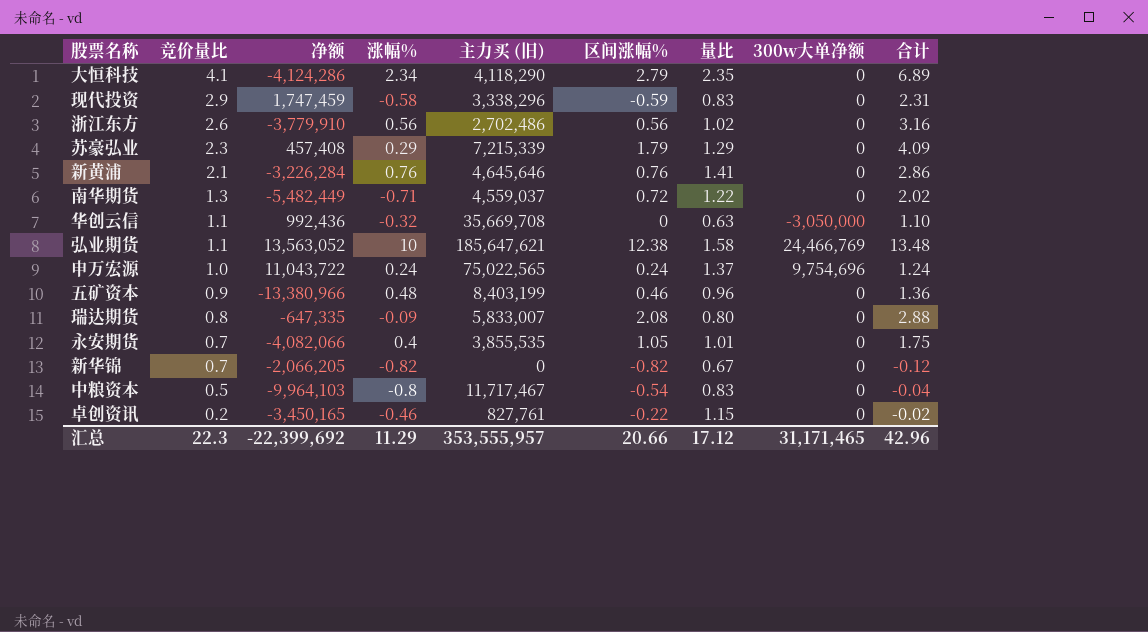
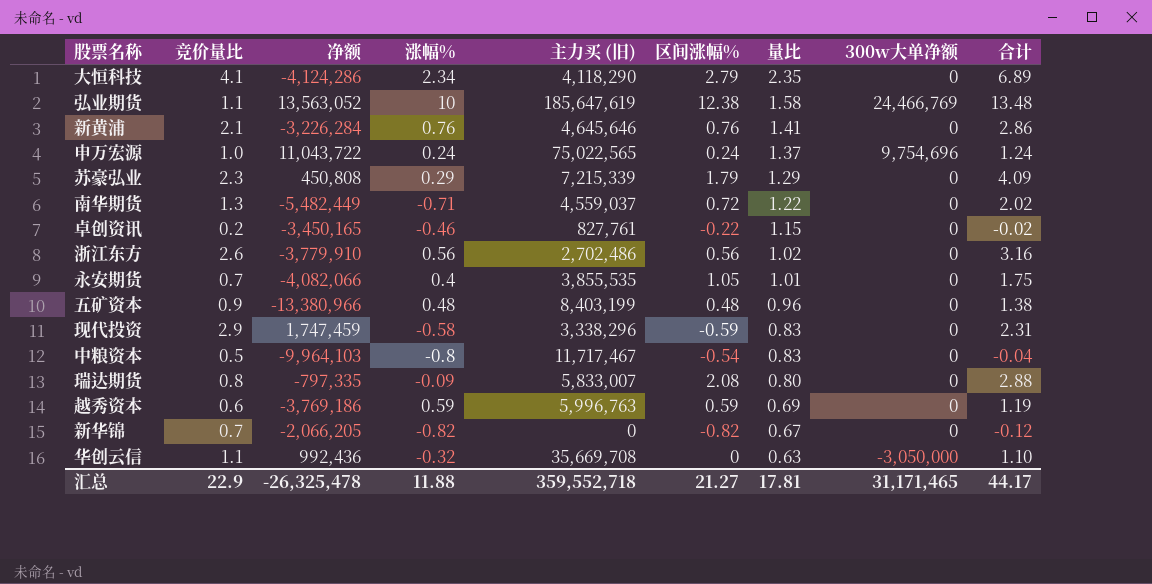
row order: 竞价量比 descending -> 量比 descending
弘业期货 | 主力买 (旧): 185,647,621 -> 185,647,619
苏豪弘业 | 净额: 457,408 -> 450,808
五矿资本 | 区间涨幅%: 0.46 -> 0.48
五矿资本 | 合计: 1.36 -> 1.38
瑞达期货 | 净额: -647,335 -> -797,335
row 越秀资本: none -> 0.6 | -3,769,186 | 0.59 | 5,996,763 | 0.59 | 0.69 | 0 | 1.19
汇总 | 竞价量比: 22.3 -> 22.9
汇总 | 净额: -22,399,692 -> -26,325,478
汇总 | 涨幅%: 11.29 -> 11.88
汇总 | 主力买 (旧): 353,555,957 -> 359,552,718
汇总 | 区间涨幅%: 20.66 -> 21.27
汇总 | 量比: 17.12 -> 17.81
汇总 | 合计: 42.96 -> 44.17

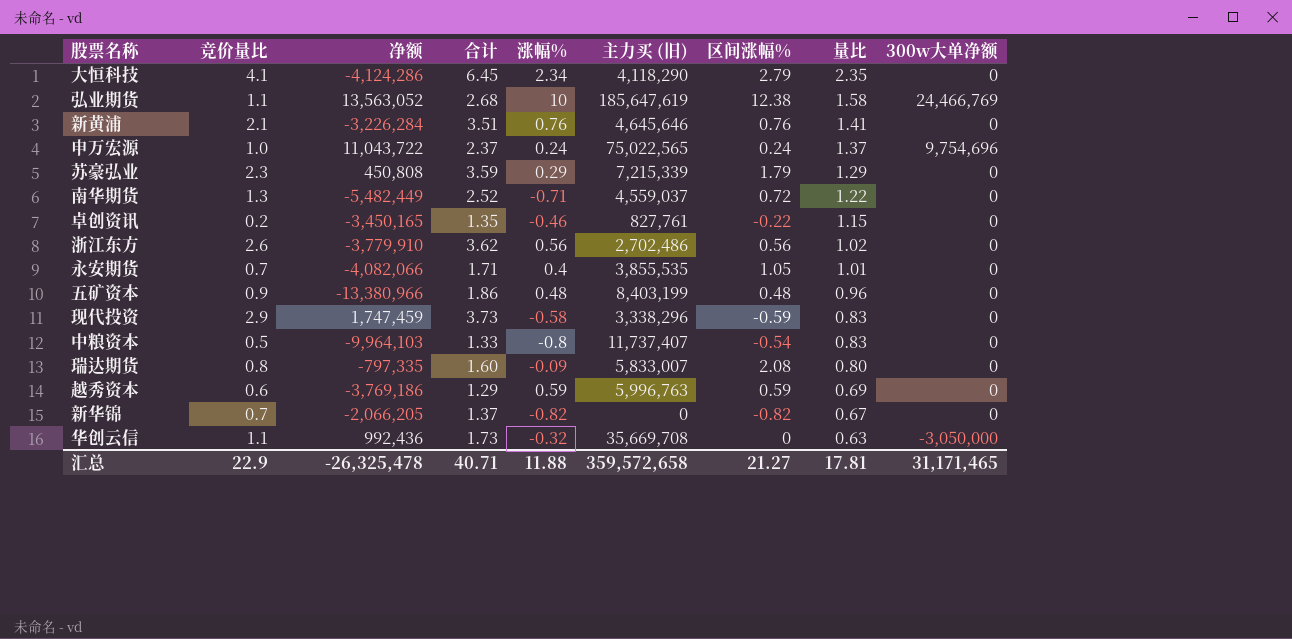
column 合计 | formula: [竞价量比] + [区间涨幅%] -> [竞价量比] + [量比]
column 合计 | position: 9 -> 4
中粮资本 | 主力买 (旧): 11,717,467 -> 11,737,407
汇总 | 合计: 44.17 -> 40.71
汇总 | 主力买 (旧): 359,552,718 -> 359,572,658

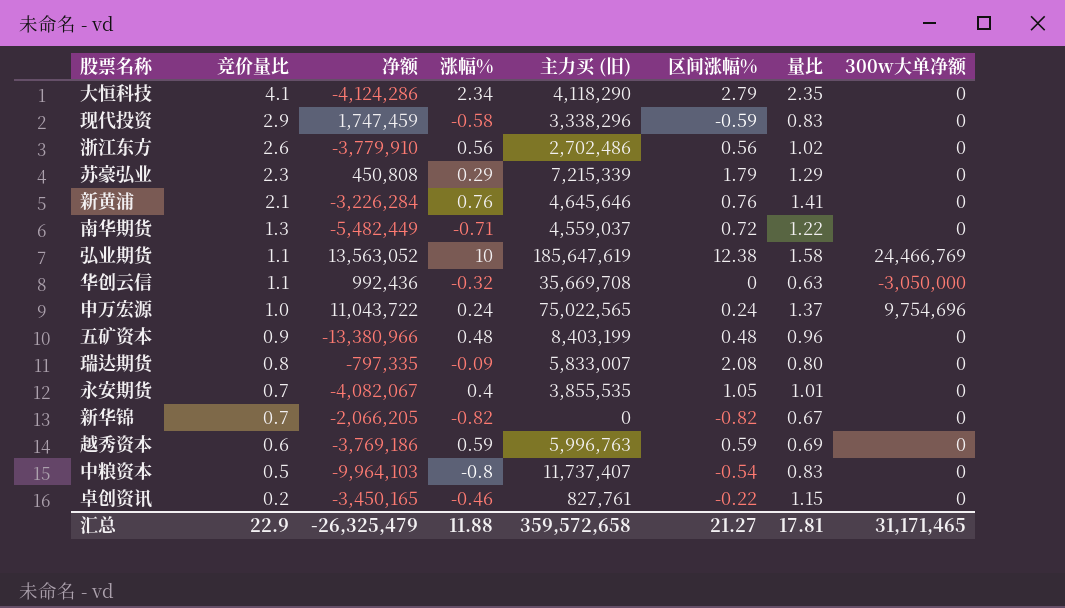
row order: 量比 descending -> 竞价量比 descending
column 合计 | formula: [竞价量比] + [量比] -> none
永安期货 | 净额: -4,082,066 -> -4,082,067
汇总 | 净额: -26,325,478 -> -26,325,479

